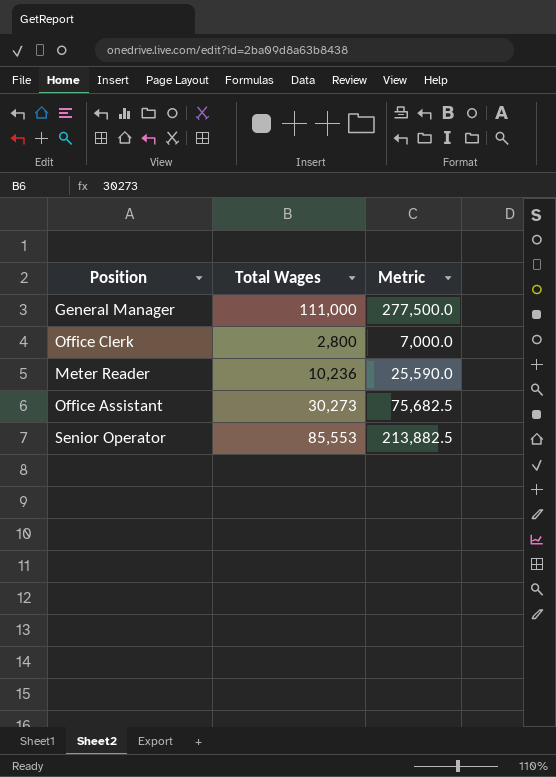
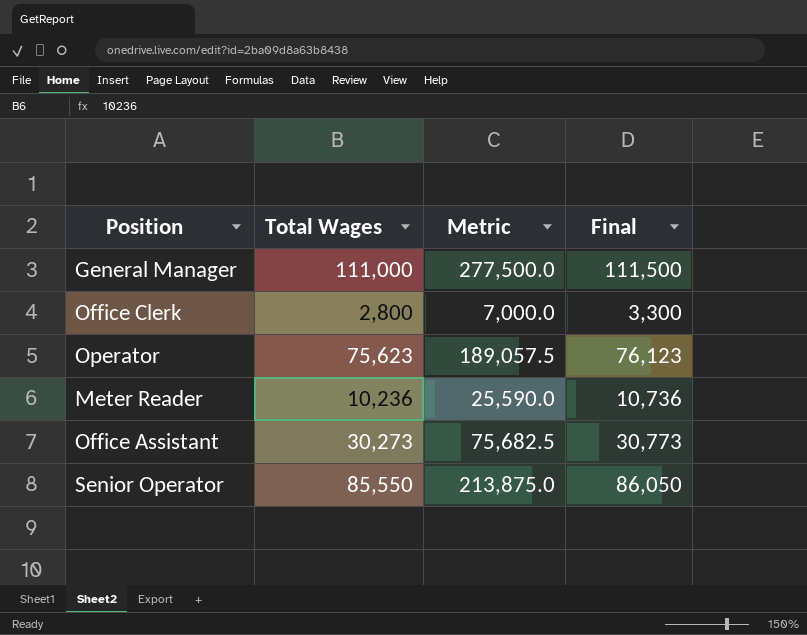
column Final | formula: none -> [Total Wages] + 500
row Operator: none -> 75,623 | 189,057.5 | 76,123
Senior Operator | Total Wages: 85,553 -> 85,550
Senior Operator | Metric: 213,882.5 -> 213,875.0

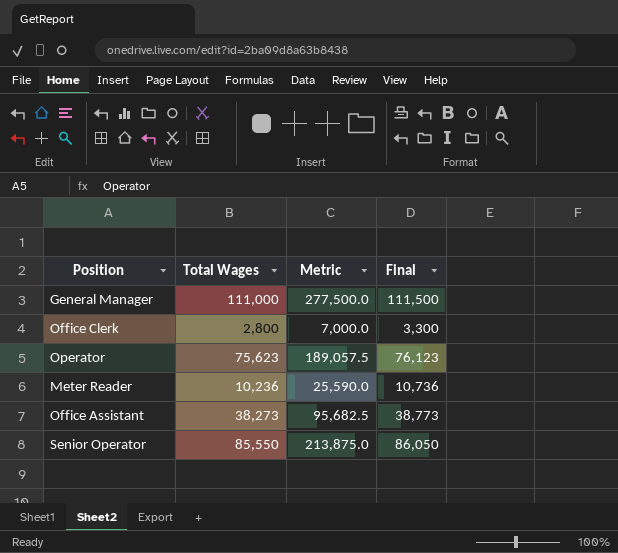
Office Assistant | Total Wages: 30,273 -> 38,273
Office Assistant | Metric: 75,682.5 -> 95,682.5
Office Assistant | Final: 30,773 -> 38,773

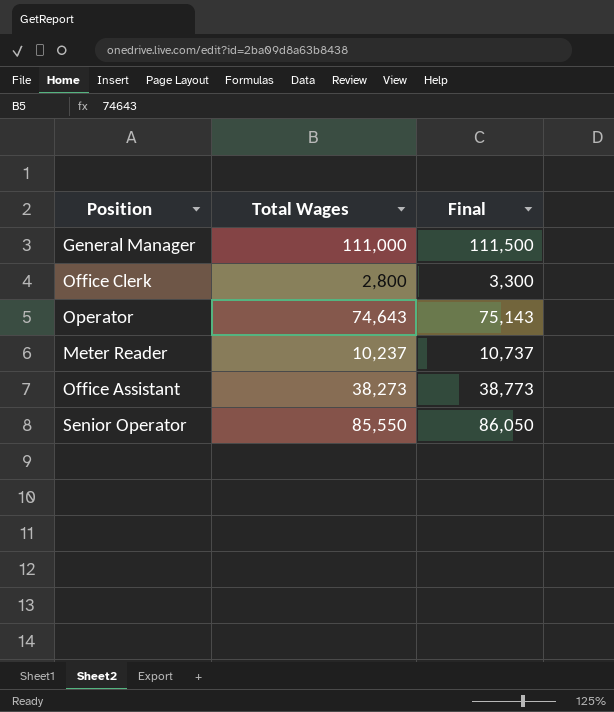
column Metric | formula: [Total Wages] * 2.5 -> none
Operator | Total Wages: 75,623 -> 74,643
Operator | Final: 76,123 -> 75,143
Meter Reader | Total Wages: 10,236 -> 10,237
Meter Reader | Final: 10,736 -> 10,737

